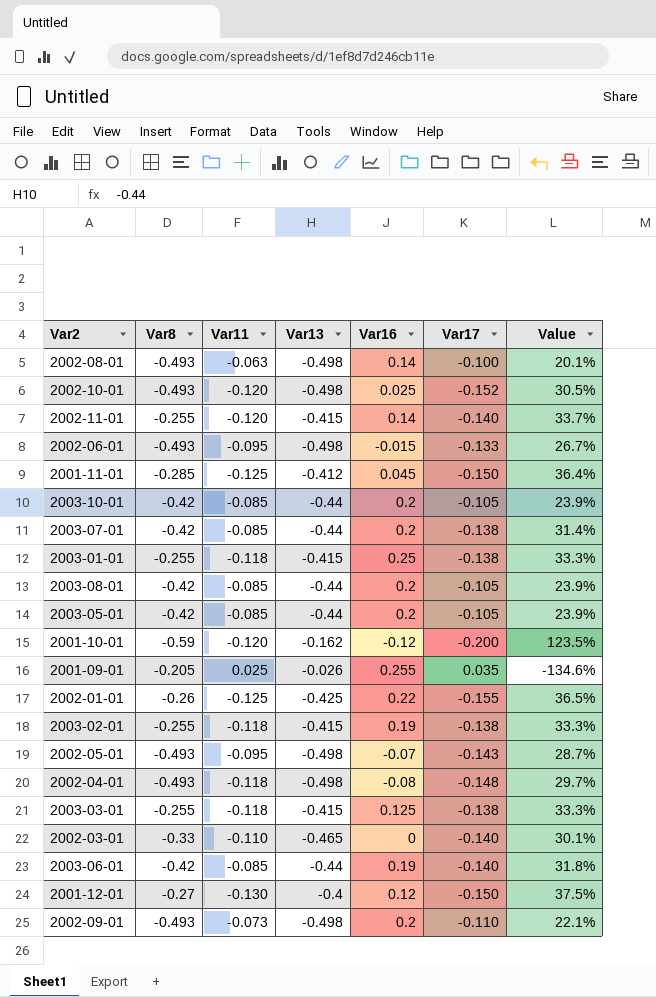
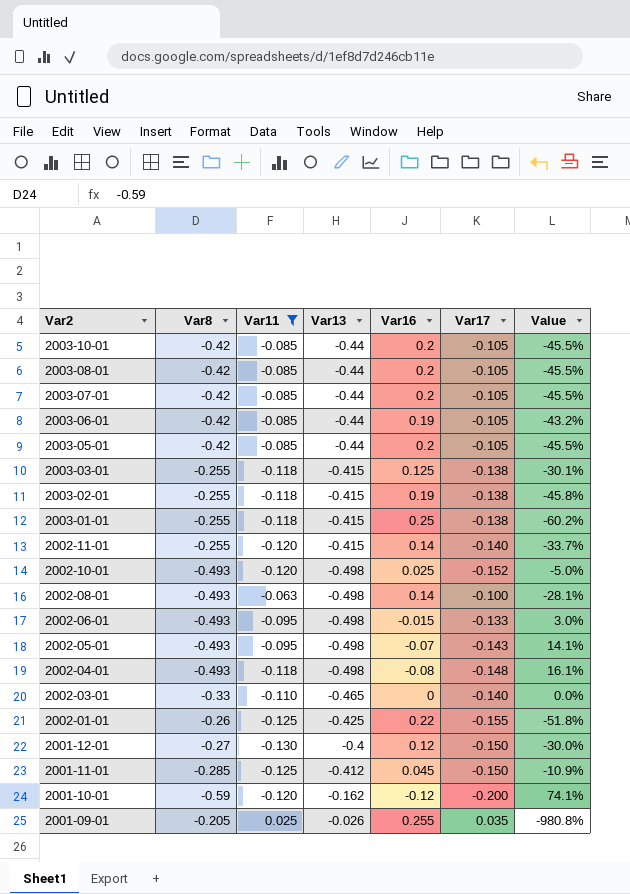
filter: none -> Var11 != -0.073
row order: none -> Var2 descending
column Value | formula: [Var17] / [Var13] -> [Var16] / [Var13]
2003-07-01 | Var17: -0.138 -> -0.105
2003-06-01 | Var17: -0.140 -> -0.105

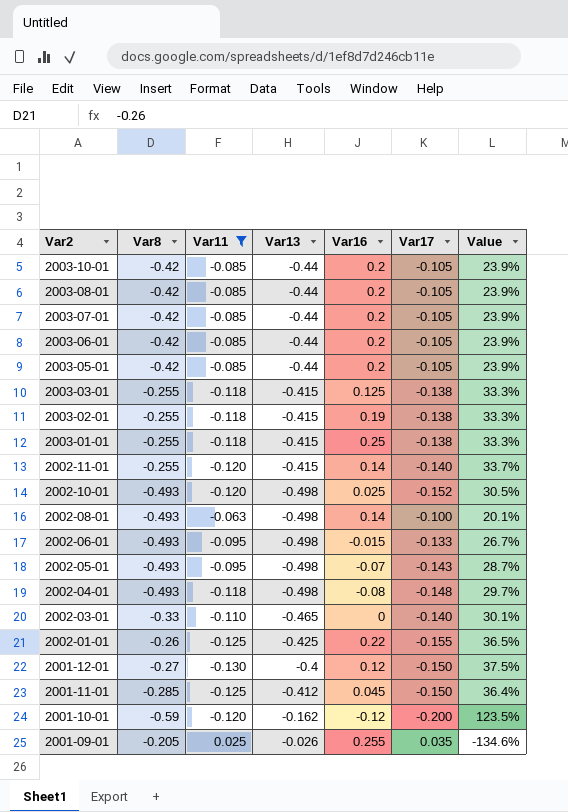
column Value | formula: [Var16] / [Var13] -> [Var17] / [Var13]
2003-06-01 | Var16: 0.19 -> 0.2

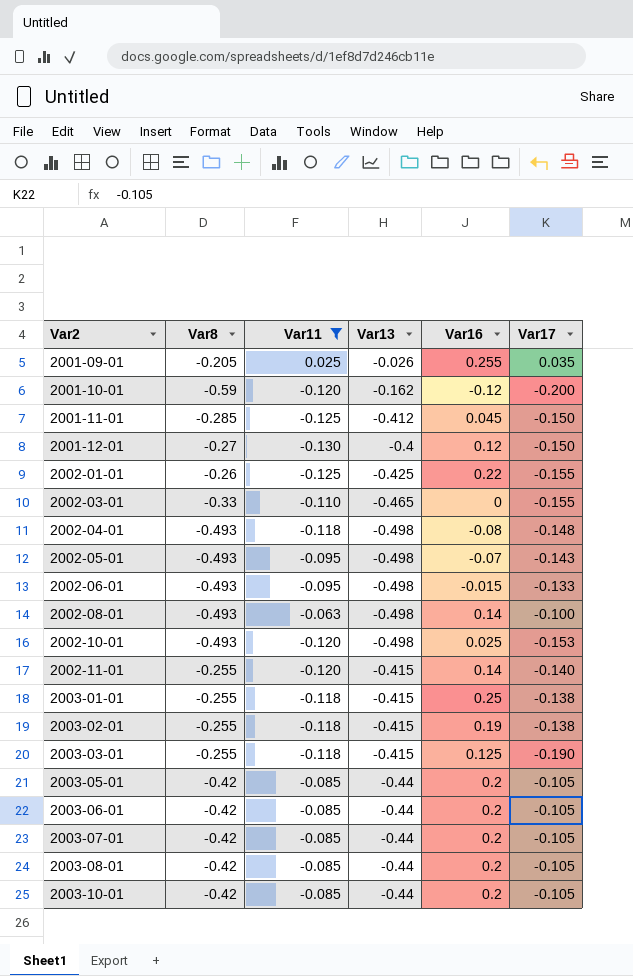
row order: Var2 descending -> Var2 ascending
column Value | formula: [Var17] / [Var13] -> none
2002-03-01 | Var17: -0.140 -> -0.155
2002-10-01 | Var17: -0.152 -> -0.153
2003-03-01 | Var17: -0.138 -> -0.190

